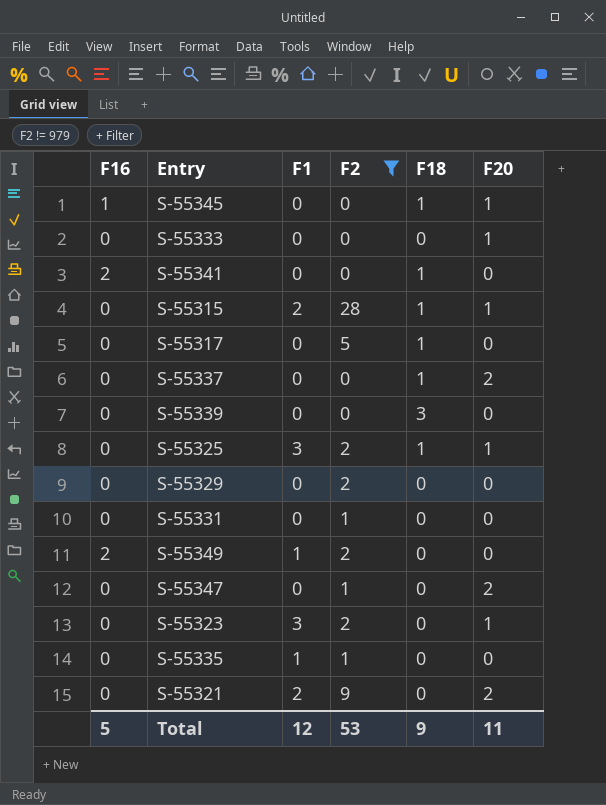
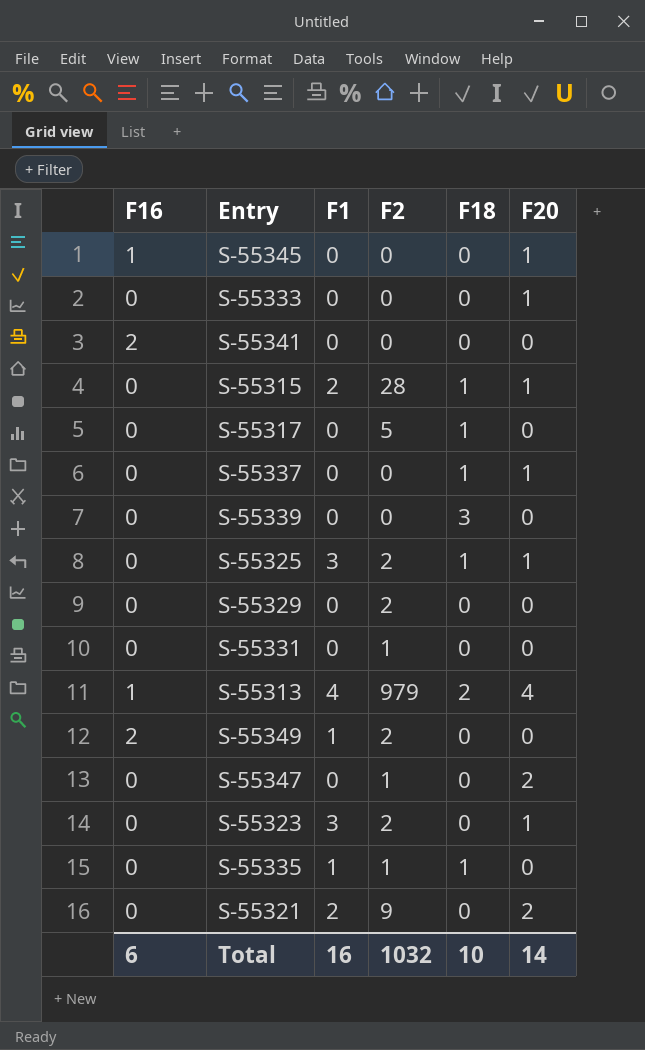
filter: F2 != 979 -> none
S-55345 | F18: 1 -> 0
S-55341 | F18: 1 -> 0
S-55337 | F20: 2 -> 1
S-55335 | F18: 0 -> 1
Total | F16: 5 -> 6
Total | F1: 12 -> 16
Total | F2: 53 -> 1032
Total | F18: 9 -> 10
Total | F20: 11 -> 14

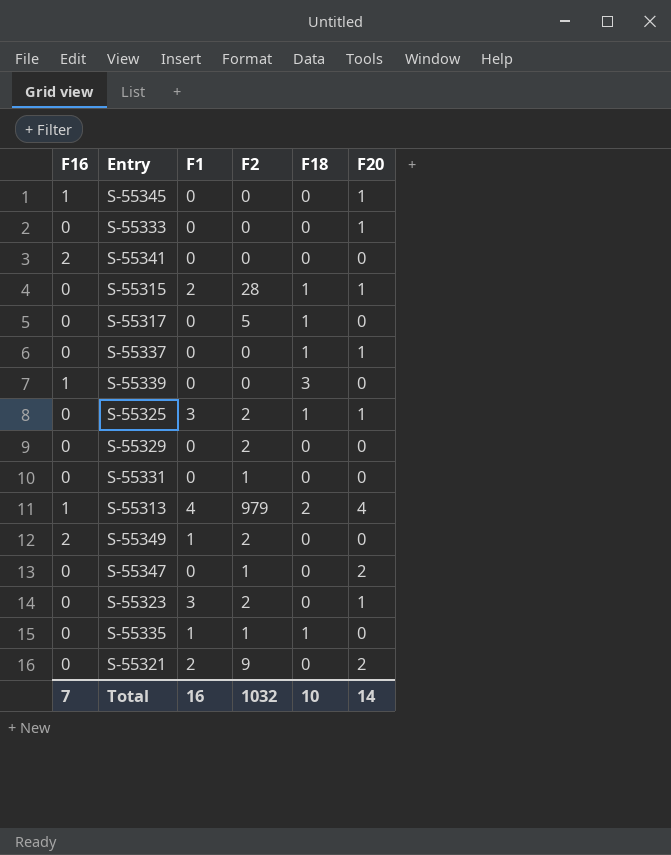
S-55339 | F16: 0 -> 1
Total | F16: 6 -> 7

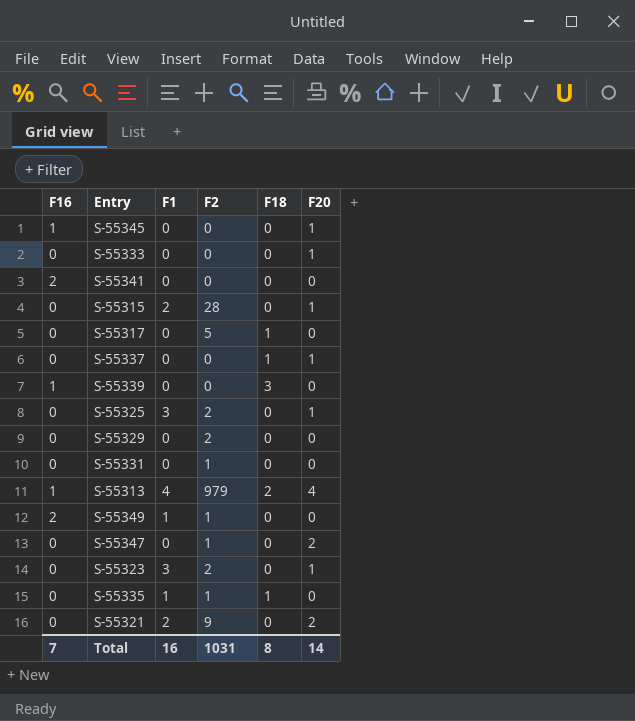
S-55315 | F18: 1 -> 0
S-55325 | F18: 1 -> 0
S-55349 | F2: 2 -> 1
Total | F2: 1032 -> 1031
Total | F18: 10 -> 8

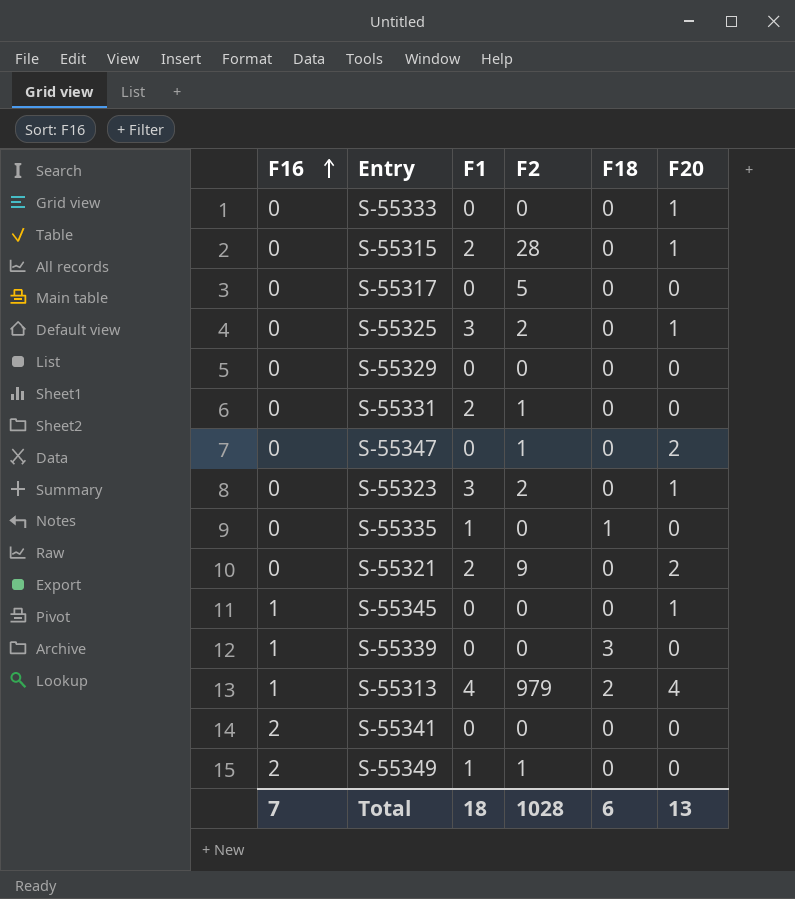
row order: none -> F16 ascending
row S-55337: 0 | 0 | 0 | 1 | 1 -> none
S-55317 | F18: 1 -> 0
S-55329 | F2: 2 -> 0
S-55331 | F1: 0 -> 2
S-55335 | F2: 1 -> 0
Total | F1: 16 -> 18
Total | F2: 1031 -> 1028
Total | F18: 8 -> 6
Total | F20: 14 -> 13

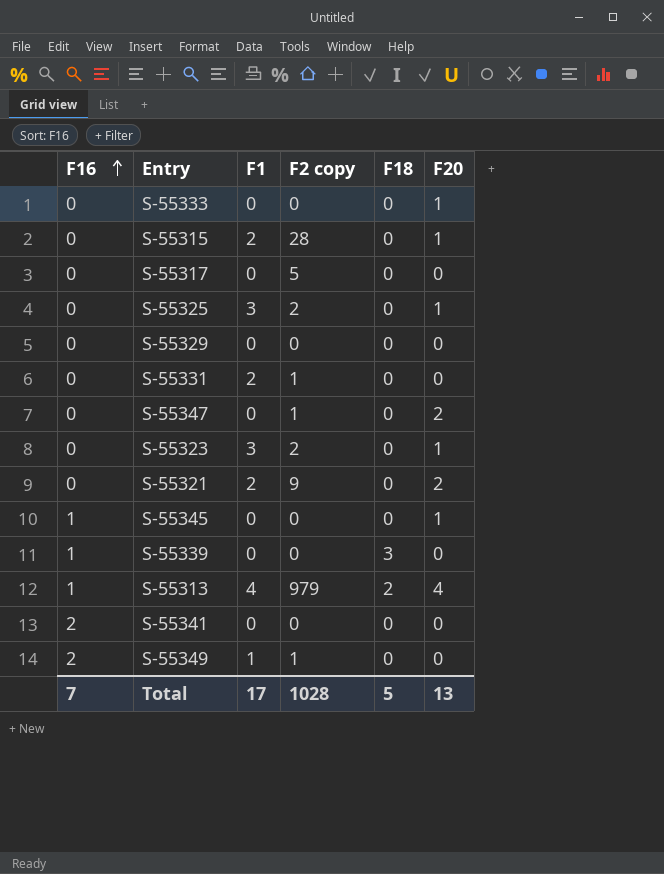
column name: F2 -> F2 copy
row S-55335: 0 | 1 | 0 | 1 | 0 -> none
Total | F1: 18 -> 17
Total | F18: 6 -> 5

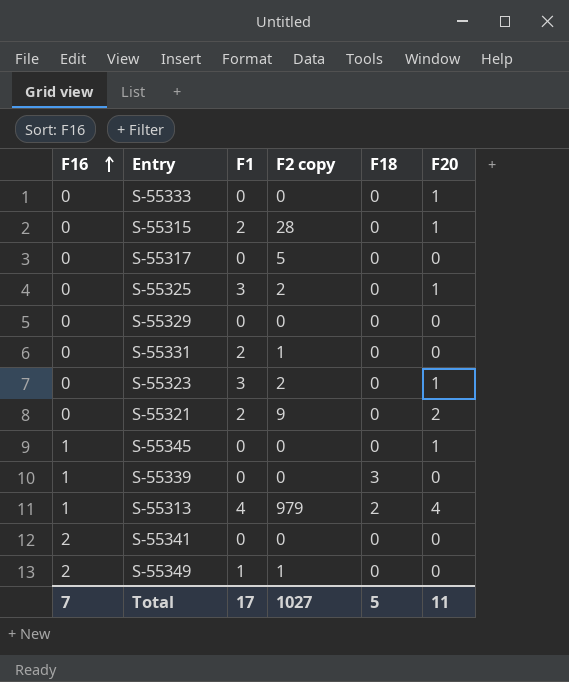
row S-55347: 0 | 0 | 1 | 0 | 2 -> none
Total | F2 copy: 1028 -> 1027
Total | F20: 13 -> 11

